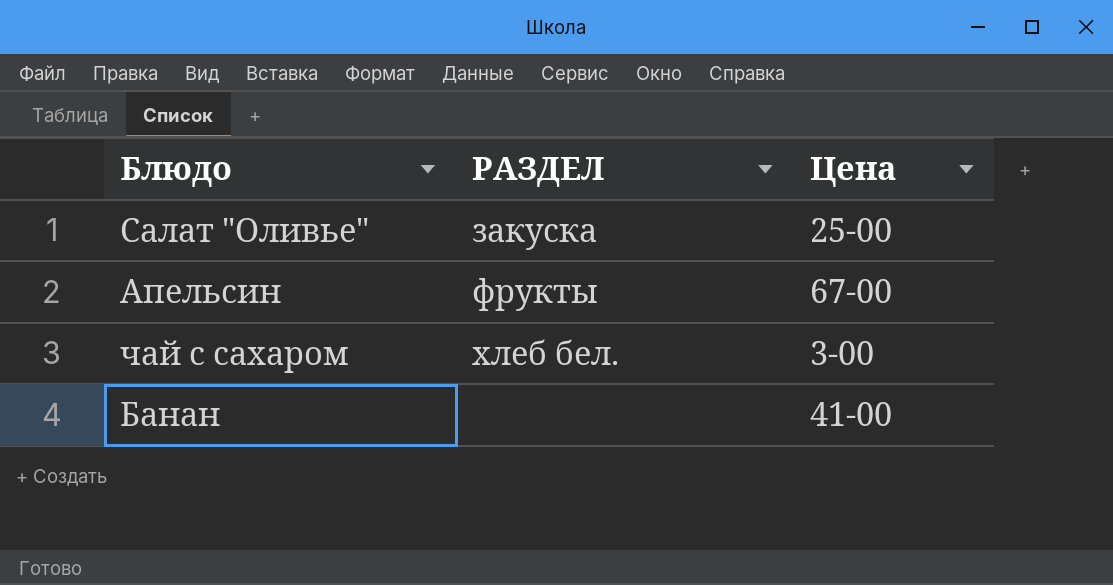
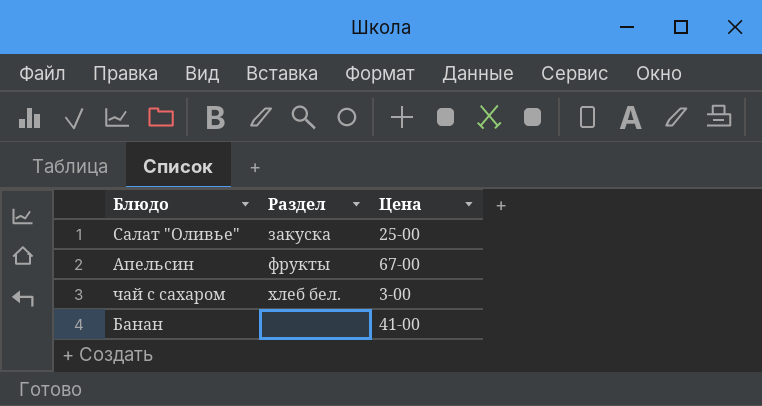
column name: РАЗДЕЛ -> Раздел

